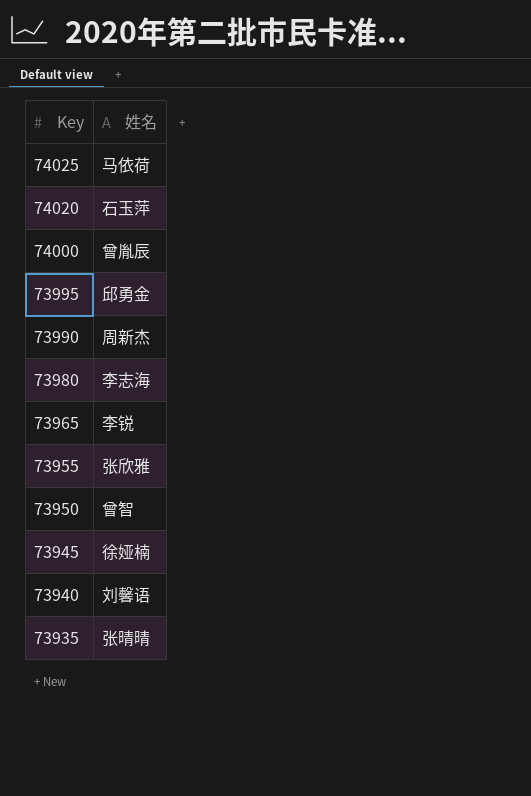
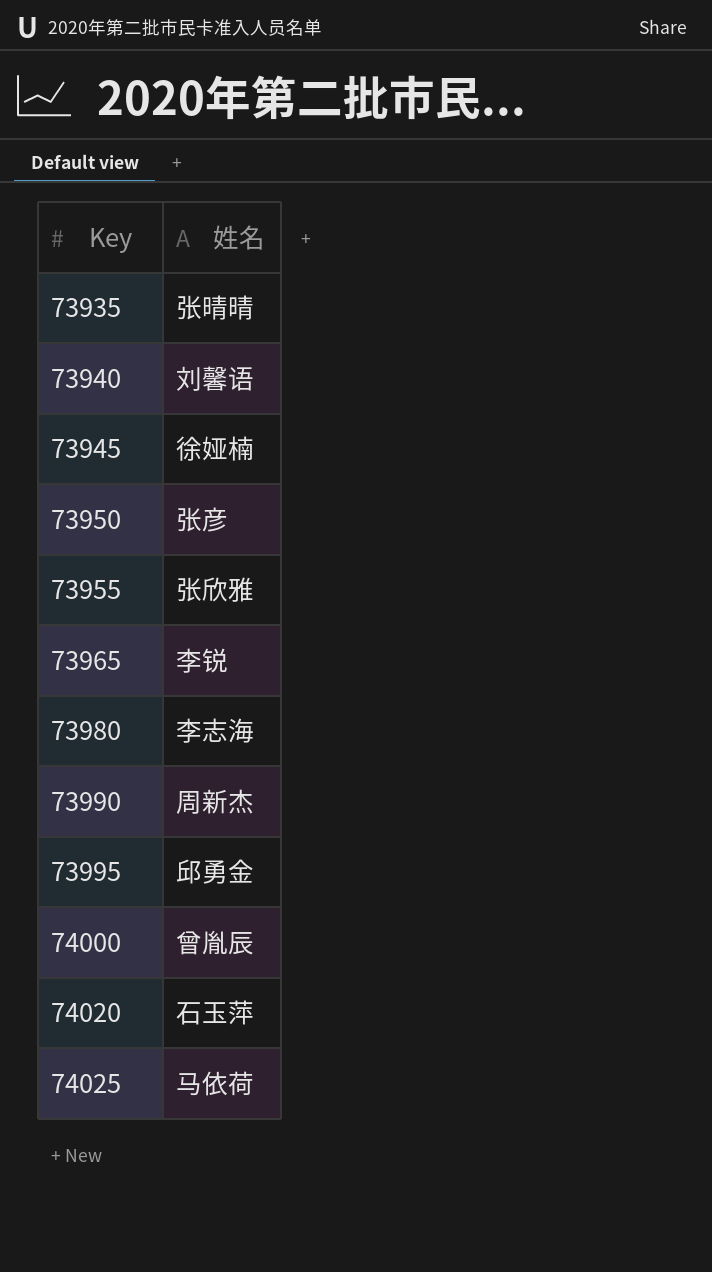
row order: Key descending -> Key ascending
73950 | 姓名: 曾智 -> 张彦

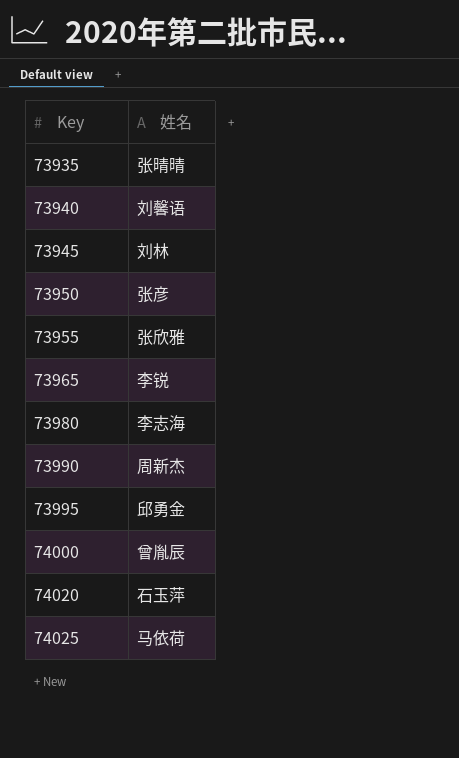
73945 | 姓名: 徐娅楠 -> 刘林

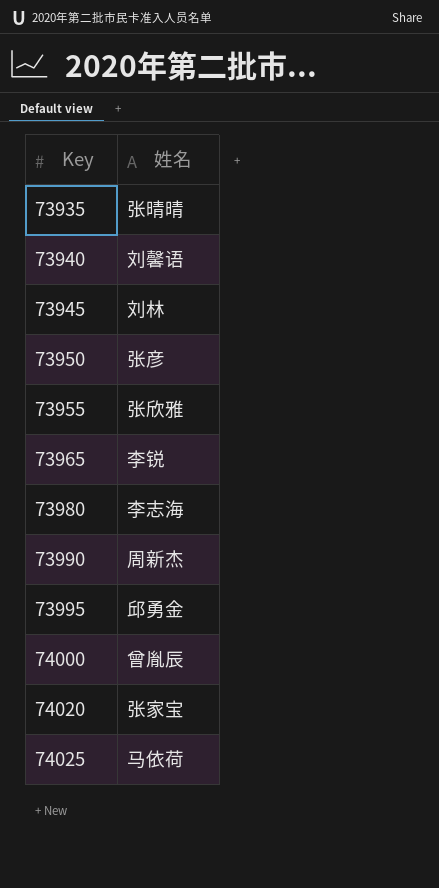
74020 | 姓名: 石玉萍 -> 张家宝

